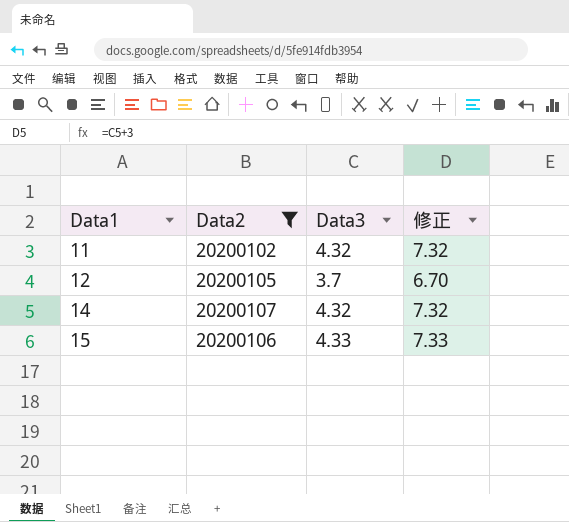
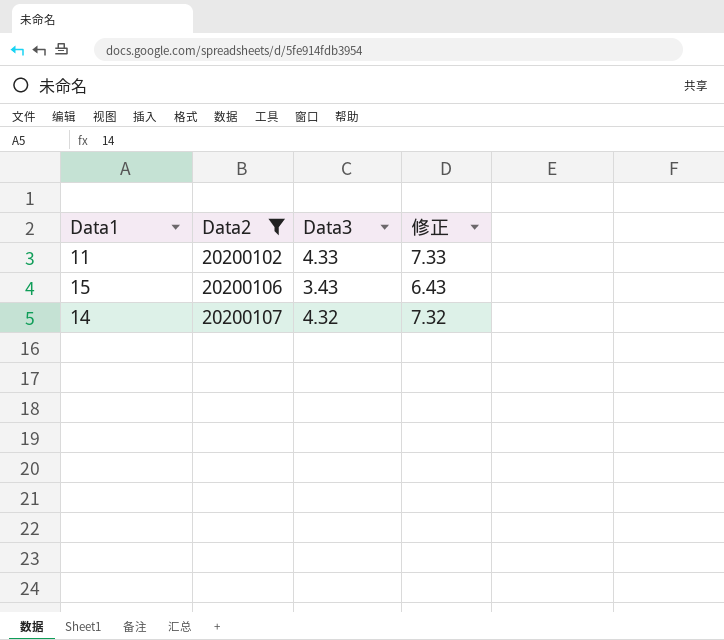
row order: Data1 ascending -> Data2 ascending
row 12: 20200105 | 3.7 | 6.70 -> none
11 | Data3: 4.32 -> 4.33
11 | 修正: 7.32 -> 7.33
15 | Data3: 4.33 -> 3.43
15 | 修正: 7.33 -> 6.43

